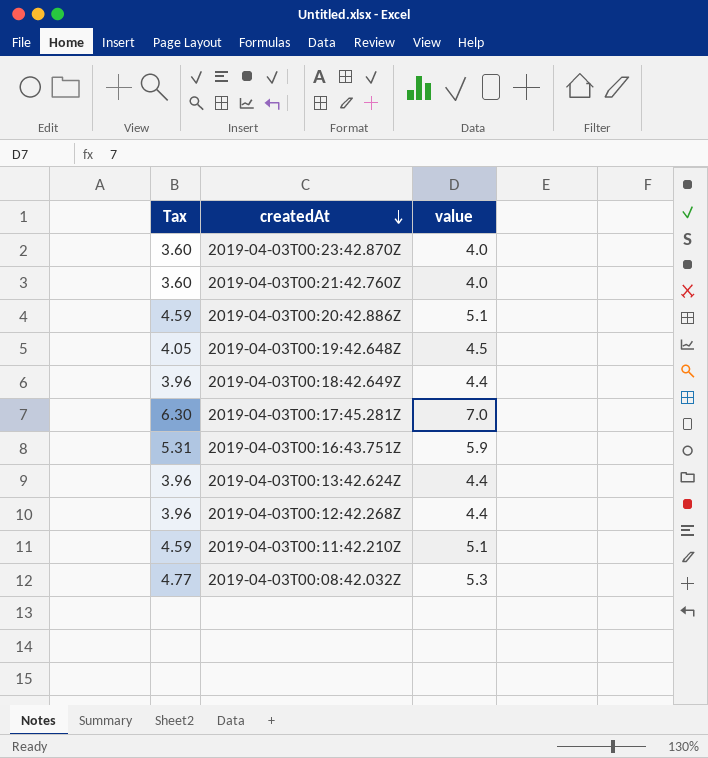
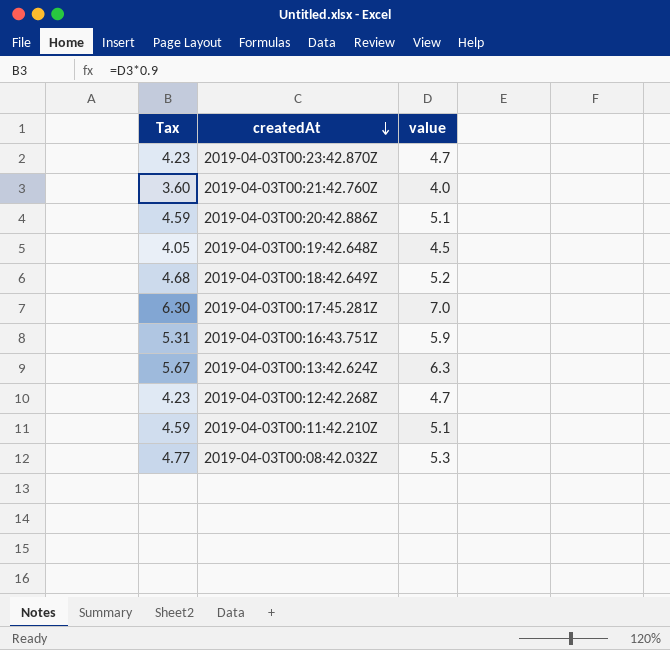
2019-04-03T00:23:42.870Z | Tax: 3.60 -> 4.23
2019-04-03T00:23:42.870Z | value: 4.0 -> 4.7
2019-04-03T00:18:42.649Z | Tax: 3.96 -> 4.68
2019-04-03T00:18:42.649Z | value: 4.4 -> 5.2
2019-04-03T00:13:42.624Z | Tax: 3.96 -> 5.67
2019-04-03T00:13:42.624Z | value: 4.4 -> 6.3
2019-04-03T00:12:42.268Z | Tax: 3.96 -> 4.23
2019-04-03T00:12:42.268Z | value: 4.4 -> 4.7

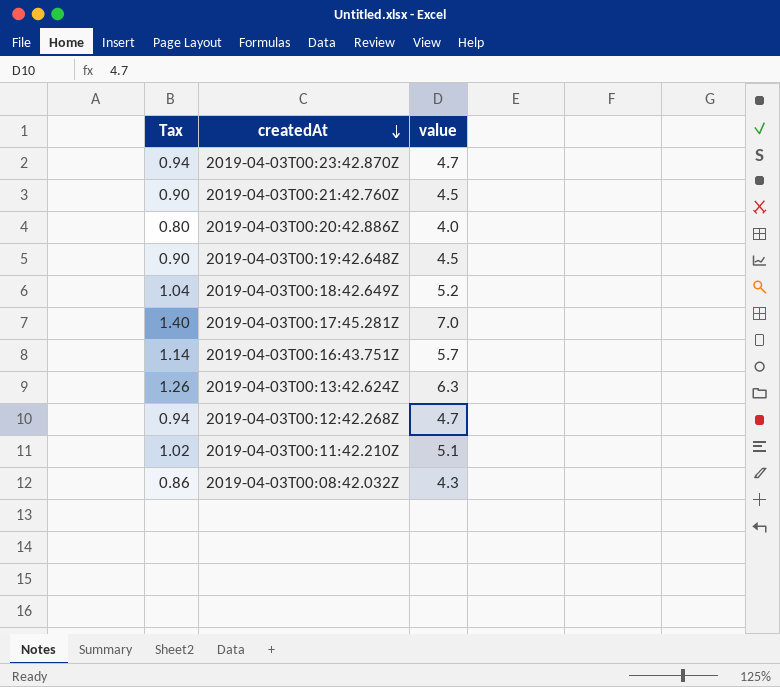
column Tax | formula: [value] * 0.9 -> [value] * 0.2
2019-04-03T00:21:42.760Z | value: 4.0 -> 4.5
2019-04-03T00:20:42.886Z | value: 5.1 -> 4.0
2019-04-03T00:16:43.751Z | value: 5.9 -> 5.7
2019-04-03T00:08:42.032Z | value: 5.3 -> 4.3

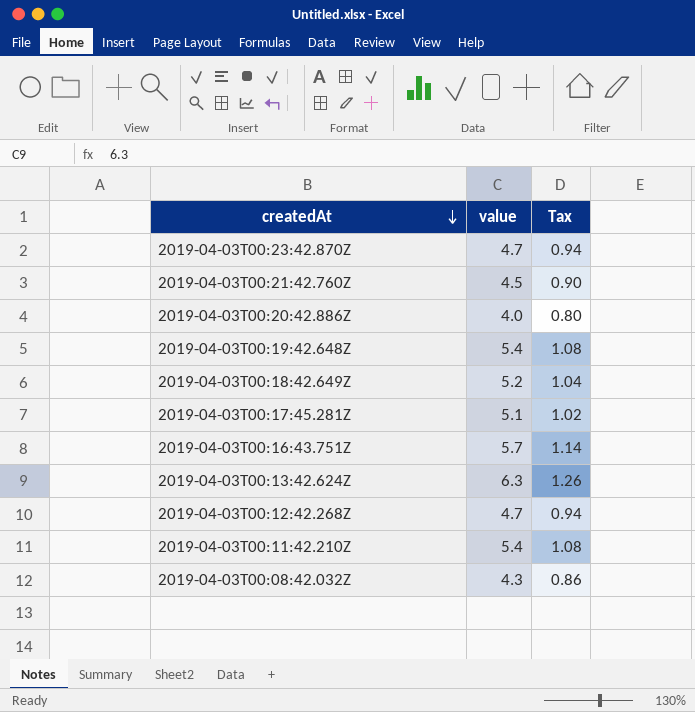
column Tax | position: 1 -> 3
2019-04-03T00:19:42.648Z | value: 4.5 -> 5.4
2019-04-03T00:19:42.648Z | Tax: 0.90 -> 1.08
2019-04-03T00:17:45.281Z | value: 7.0 -> 5.1
2019-04-03T00:17:45.281Z | Tax: 1.40 -> 1.02
2019-04-03T00:11:42.210Z | value: 5.1 -> 5.4
2019-04-03T00:11:42.210Z | Tax: 1.02 -> 1.08

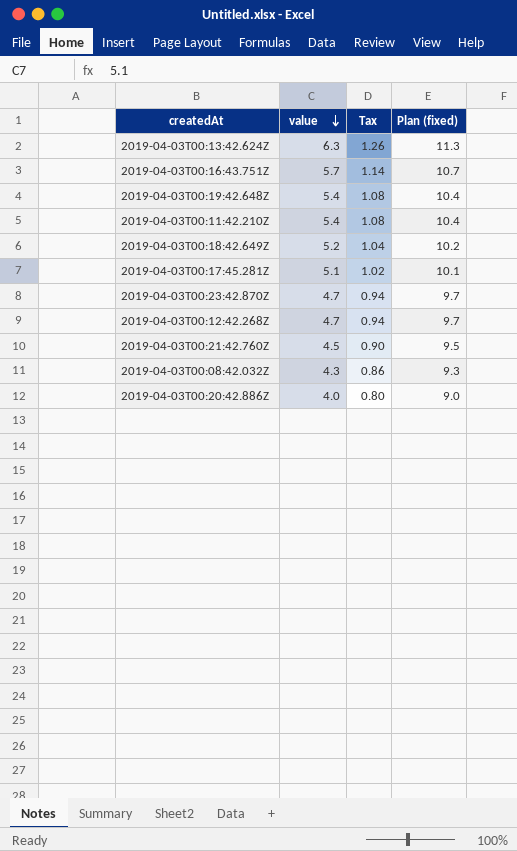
row order: createdAt descending -> value descending
column Plan (fixed) | formula: none -> [value] + 5

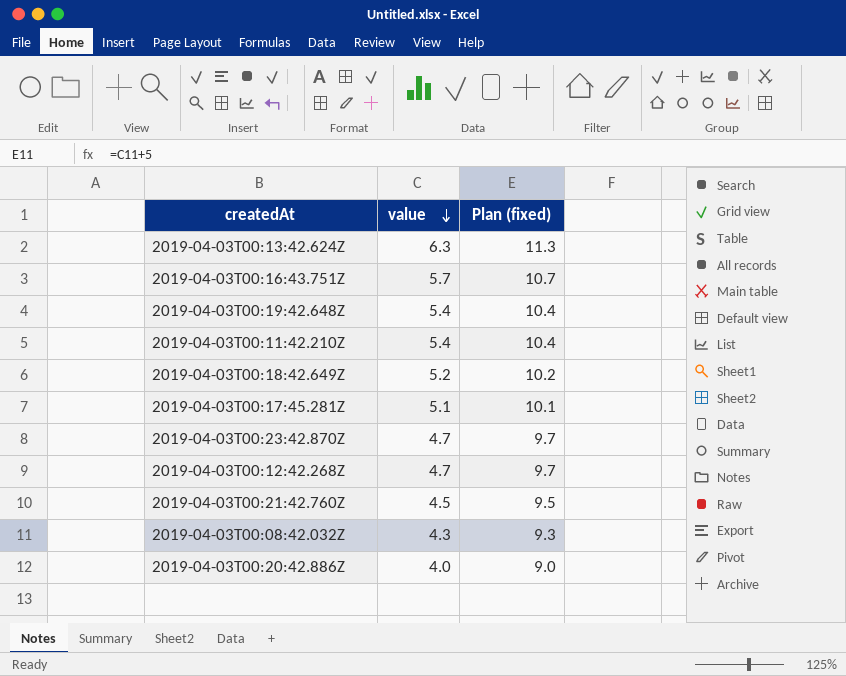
column Tax | formula: [value] * 0.2 -> none

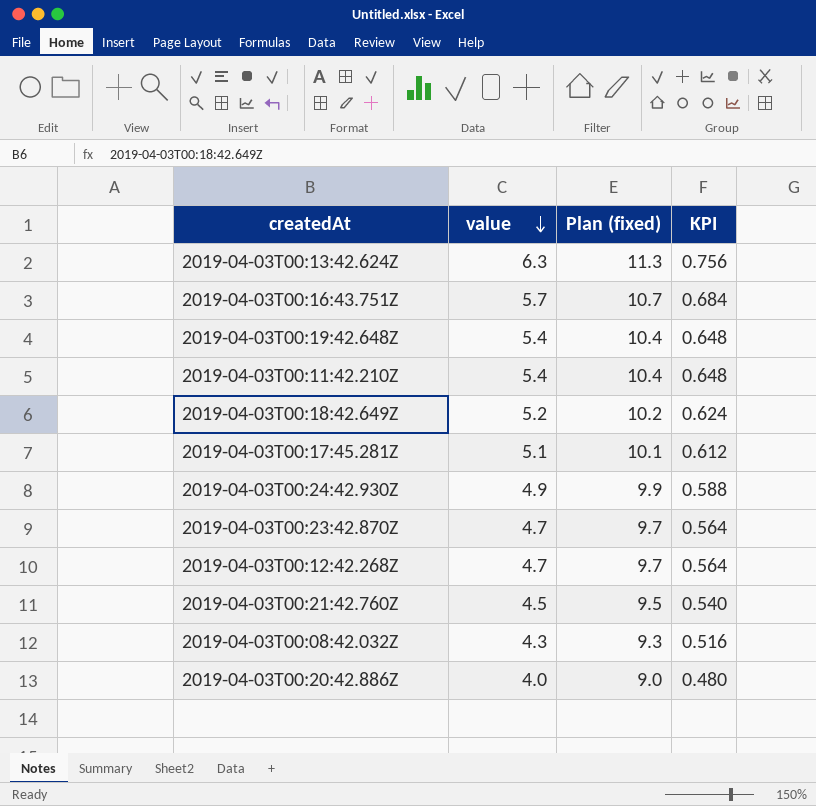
column KPI | formula: none -> [value] * 0.12
row 2019-04-03T00:24:42.930Z: none -> 4.9 | 9.9 | 0.588

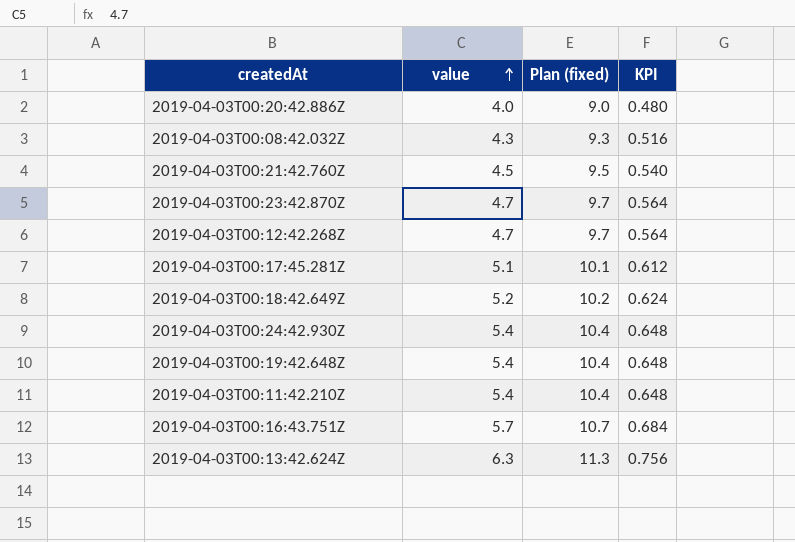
row order: value descending -> value ascending
2019-04-03T00:24:42.930Z | value: 4.9 -> 5.4
2019-04-03T00:24:42.930Z | Plan (fixed): 9.9 -> 10.4
2019-04-03T00:24:42.930Z | KPI: 0.588 -> 0.648

